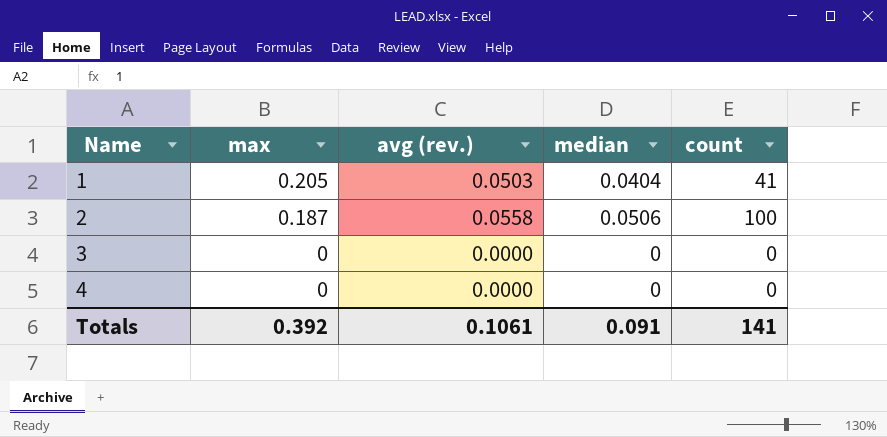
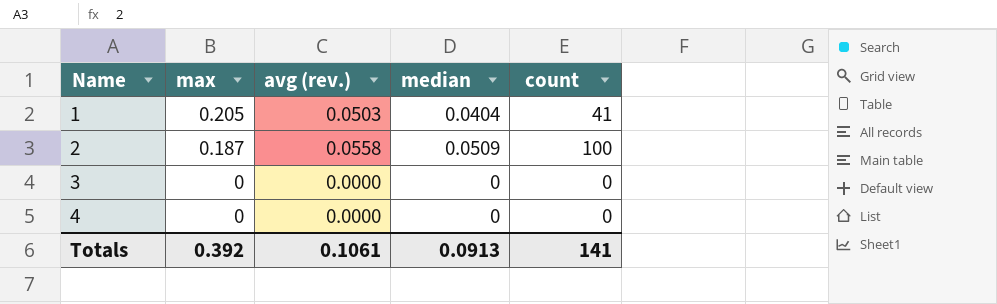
2 | median: 0.0506 -> 0.0509
Totals | median: 0.091 -> 0.0913

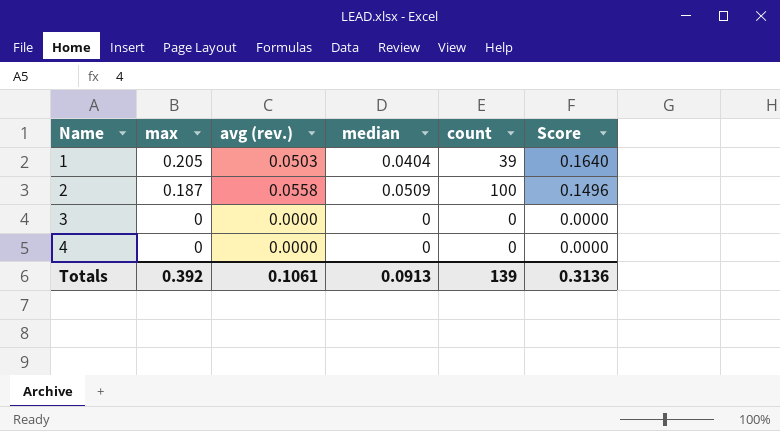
column Score | formula: none -> [max] * 0.8
1 | count: 41 -> 39
Totals | count: 141 -> 139

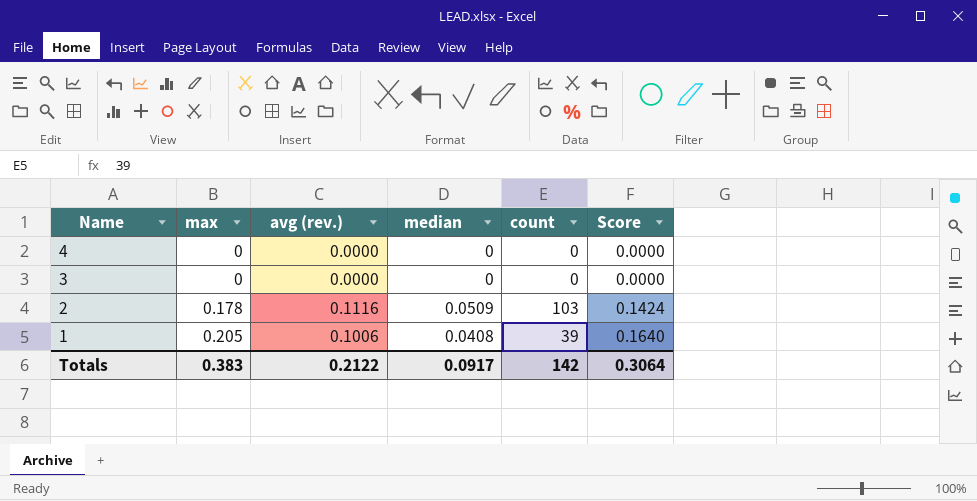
row order: Name ascending -> Name descending
2 | max: 0.187 -> 0.178
2 | avg (rev.): 0.0558 -> 0.1116
2 | count: 100 -> 103
2 | Score: 0.1496 -> 0.1424
1 | avg (rev.): 0.0503 -> 0.1006
1 | median: 0.0404 -> 0.0408
Totals | max: 0.392 -> 0.383
Totals | avg (rev.): 0.1061 -> 0.2122
Totals | median: 0.0913 -> 0.0917
Totals | count: 139 -> 142
Totals | Score: 0.3136 -> 0.3064

